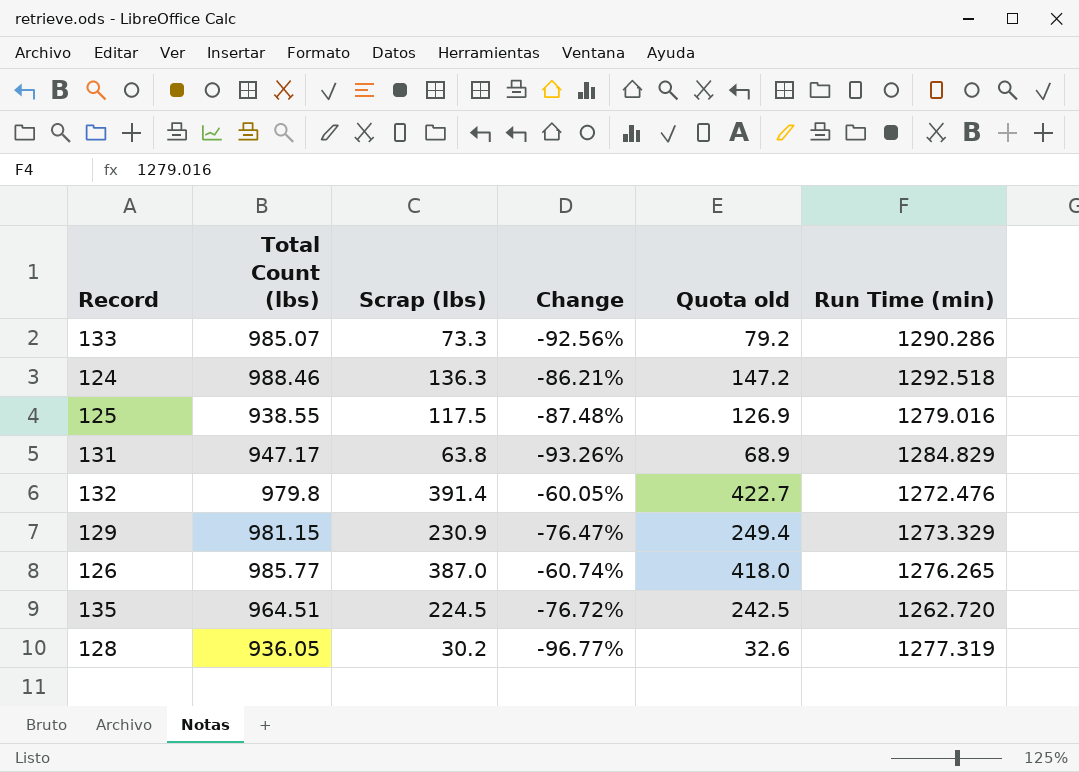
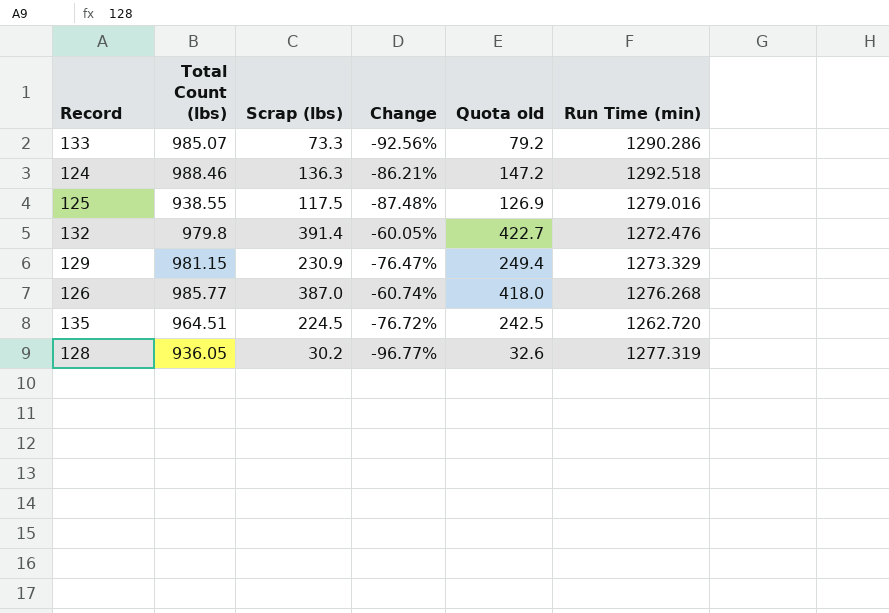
row 131: 947.17 | 63.8 | -93.26% | 68.9 | 1284.829 -> none
126 | Run Time (min): 1276.265 -> 1276.268

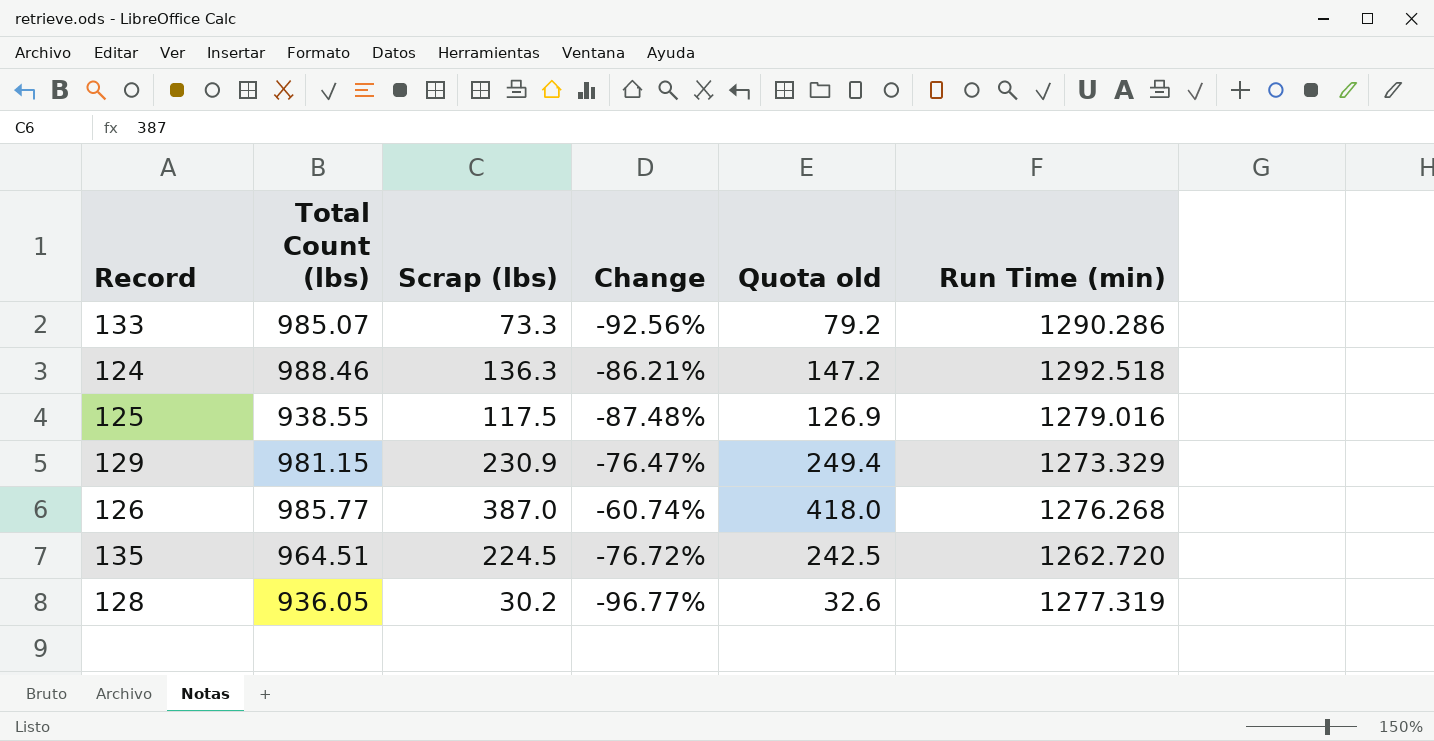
row 132: 979.8 | 391.4 | -60.05% | 422.7 | 1272.476 -> none

